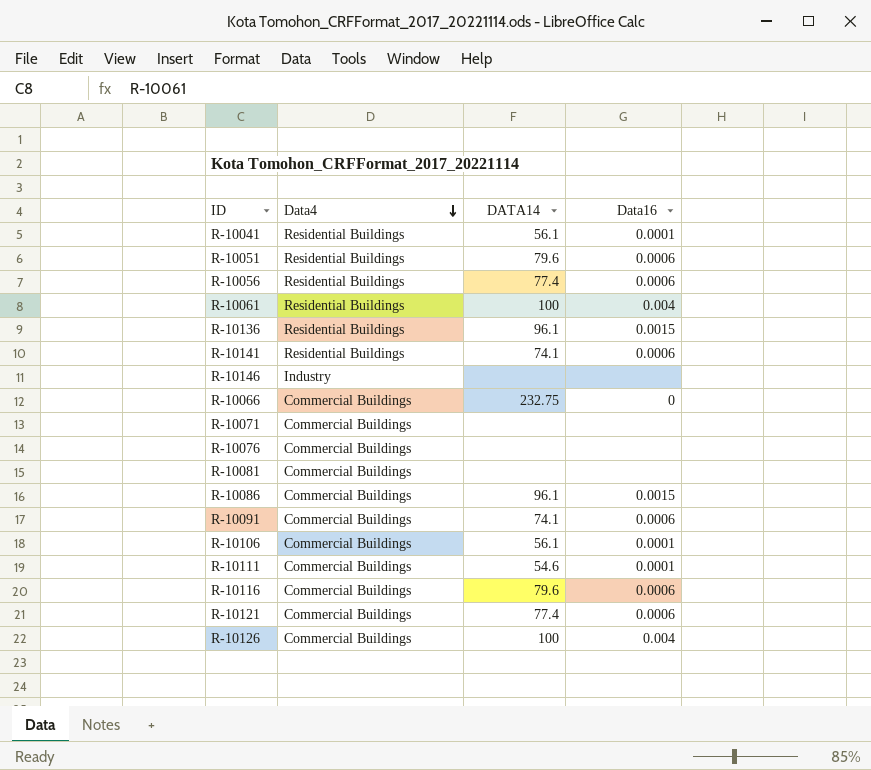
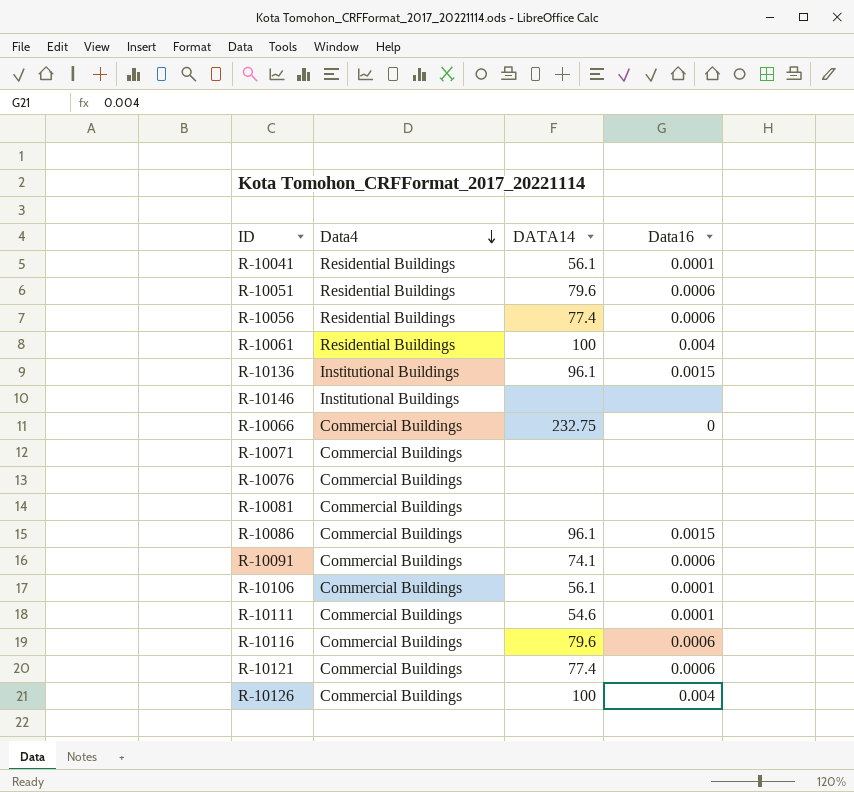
row R-10141: Residential Buildings | 74.1 | 0.0006 -> none
R-10136 | Data4: Residential Buildings -> Institutional Buildings
R-10146 | Data4: Industry -> Institutional Buildings

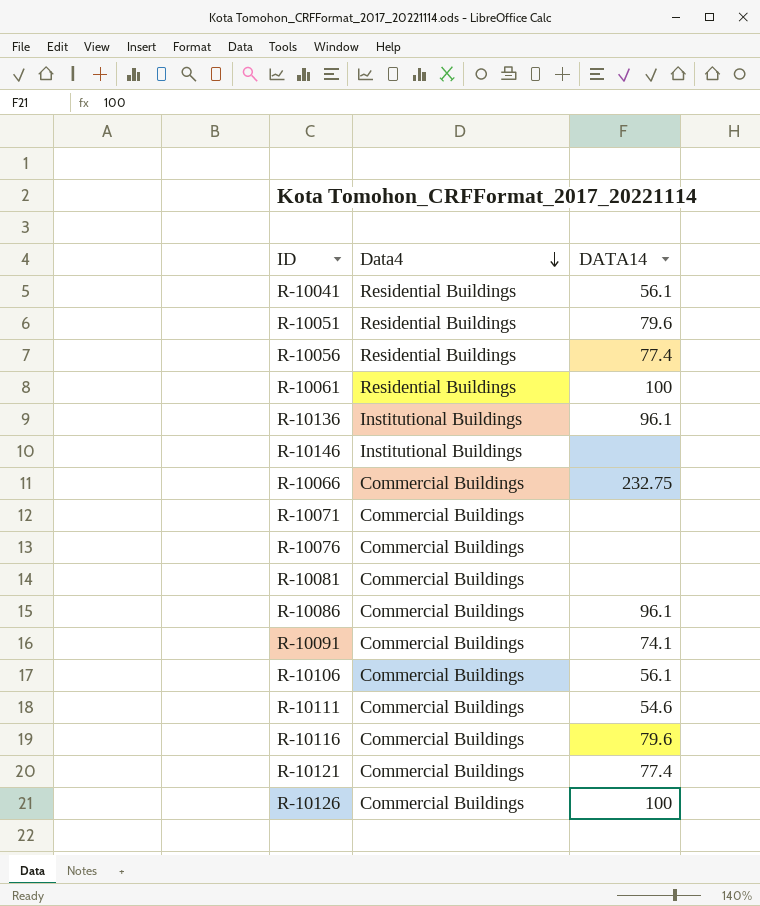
column Data16 | position: 4 -> none

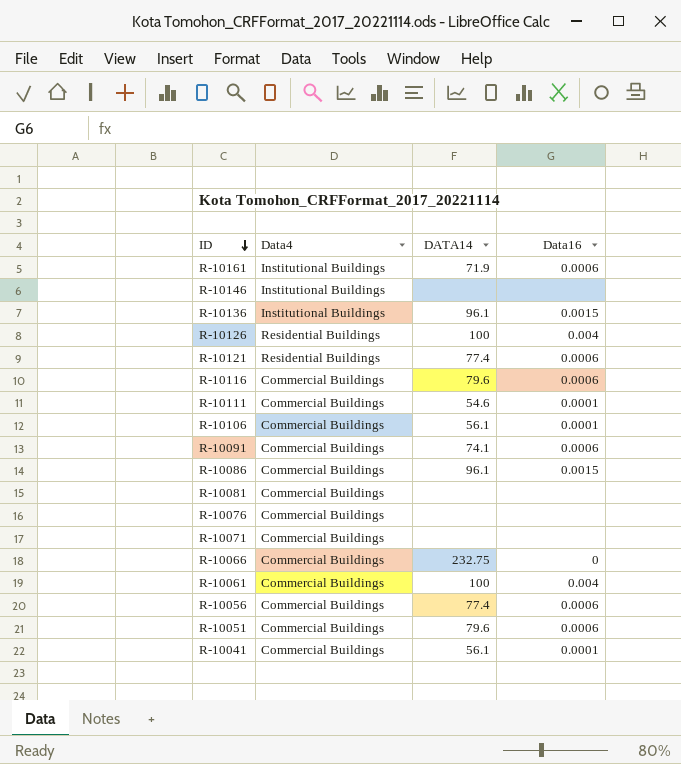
row order: Data4 descending -> ID descending
column Data16 | position: none -> 4
row R-10161: none -> Institutional Buildings | 71.9 | 0.0006
R-10126 | Data4: Commercial Buildings -> Residential Buildings
R-10121 | Data4: Commercial Buildings -> Residential Buildings
R-10061 | Data4: Residential Buildings -> Commercial Buildings
R-10056 | Data4: Residential Buildings -> Commercial Buildings
R-10051 | Data4: Residential Buildings -> Commercial Buildings
R-10041 | Data4: Residential Buildings -> Commercial Buildings

